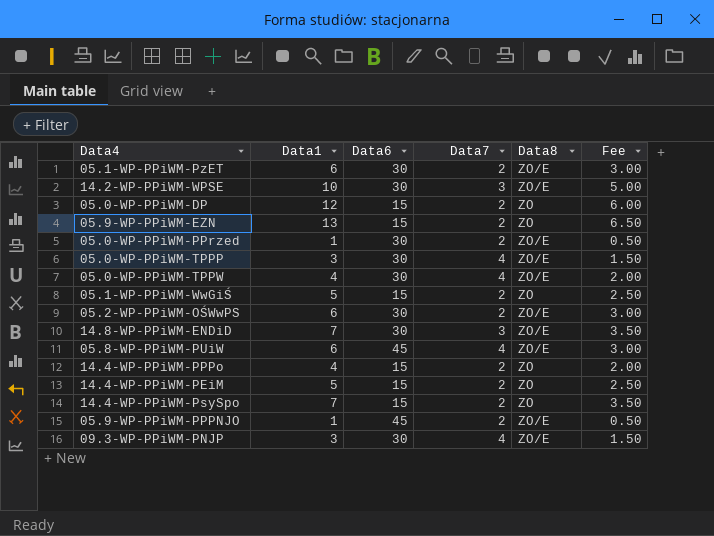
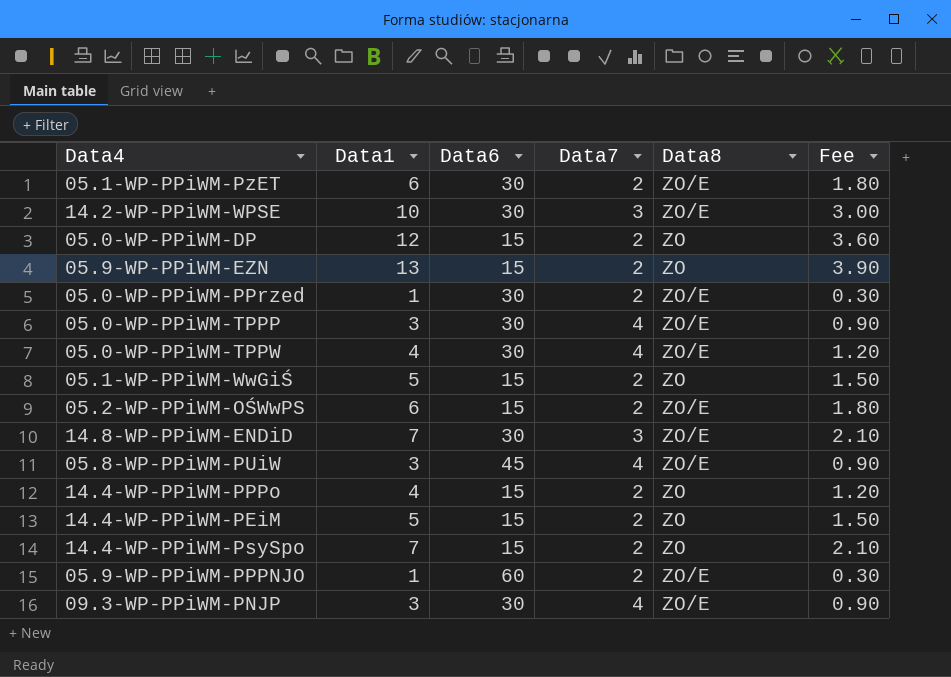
column Fee | formula: [Data1] * 0.5 -> [Data1] * 0.3
05.2-WP-PPiWM-OŚWwPS | Data6: 30 -> 15
05.8-WP-PPiWM-PUiW | Data1: 6 -> 3
05.9-WP-PPiWM-PPPNJO | Data6: 45 -> 60

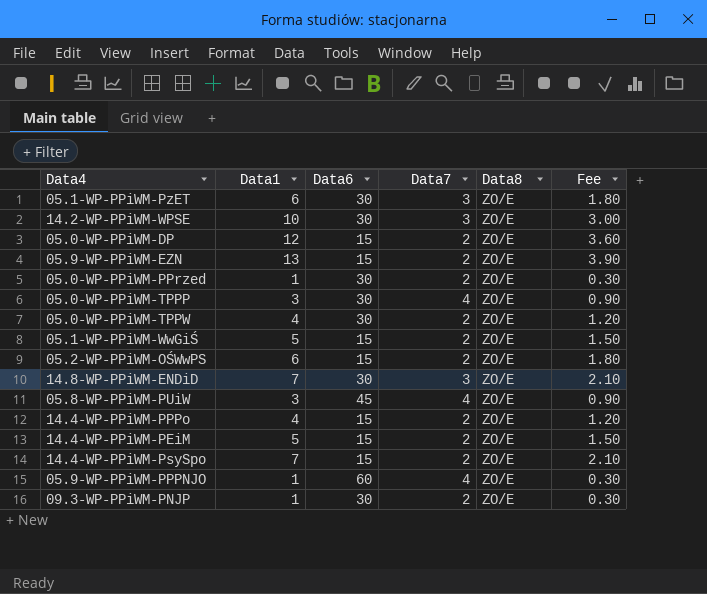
05.1-WP-PPiWM-PzET | Data7: 2 -> 3
05.0-WP-PPiWM-DP | Data8: ZO -> ZO/E
05.9-WP-PPiWM-EZN | Data8: ZO -> ZO/E
05.0-WP-PPiWM-TPPW | Data7: 4 -> 2
05.1-WP-PPiWM-WwGiŚ | Data8: ZO -> ZO/E
14.4-WP-PPiWM-PPPo | Data8: ZO -> ZO/E
14.4-WP-PPiWM-PEiM | Data8: ZO -> ZO/E
14.4-WP-PPiWM-PsySpo | Data8: ZO -> ZO/E
05.9-WP-PPiWM-PPPNJO | Data7: 2 -> 4
09.3-WP-PPiWM-PNJP | Data1: 3 -> 1
09.3-WP-PPiWM-PNJP | Data7: 4 -> 2
09.3-WP-PPiWM-PNJP | Fee: 0.90 -> 0.30

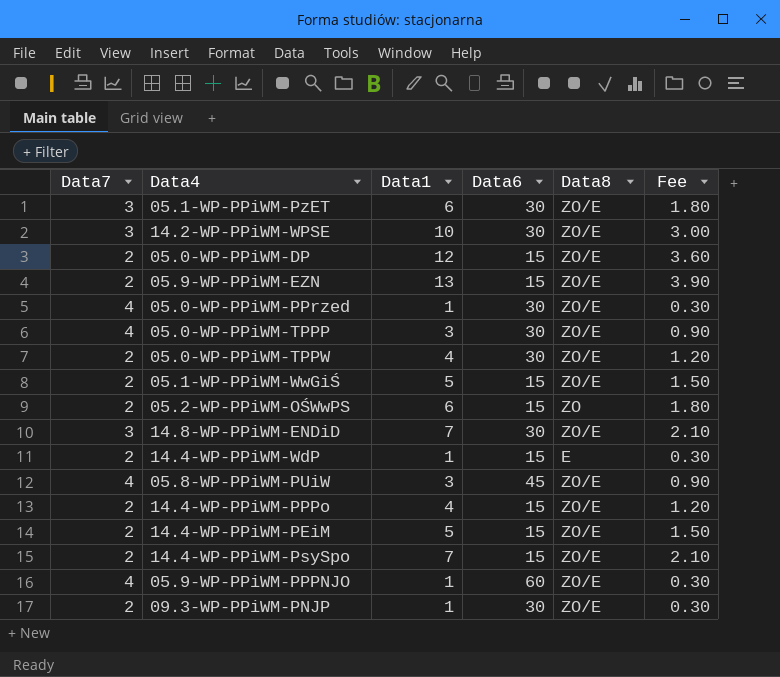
column Data7 | position: 4 -> 1
05.0-WP-PPiWM-PPrzed | Data7: 2 -> 4
05.2-WP-PPiWM-OŚWwPS | Data8: ZO/E -> ZO
row 14.4-WP-PPiWM-WdP: none -> 2 | 1 | 15 | E | 0.30

